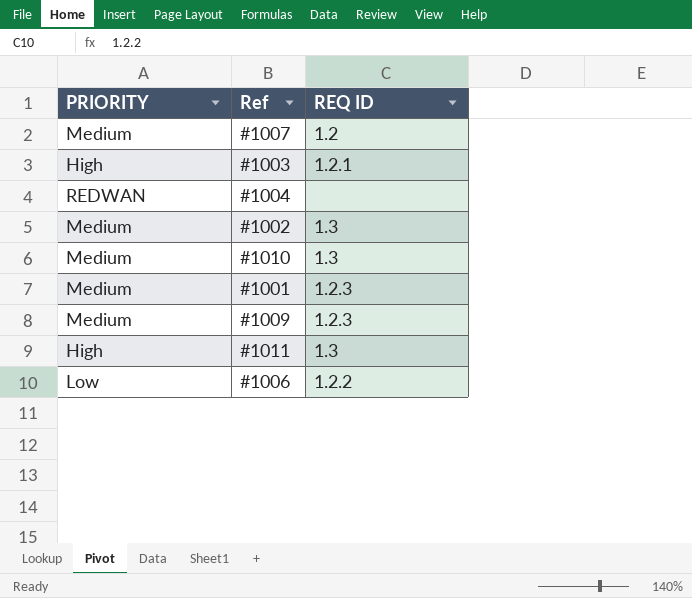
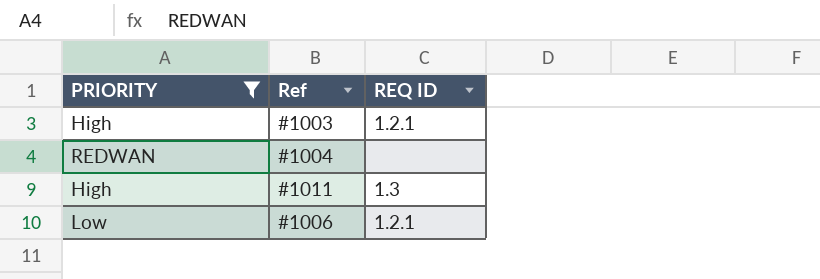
filter: none -> PRIORITY != Medium
#1006 | REQ ID: 1.2.2 -> 1.2.1

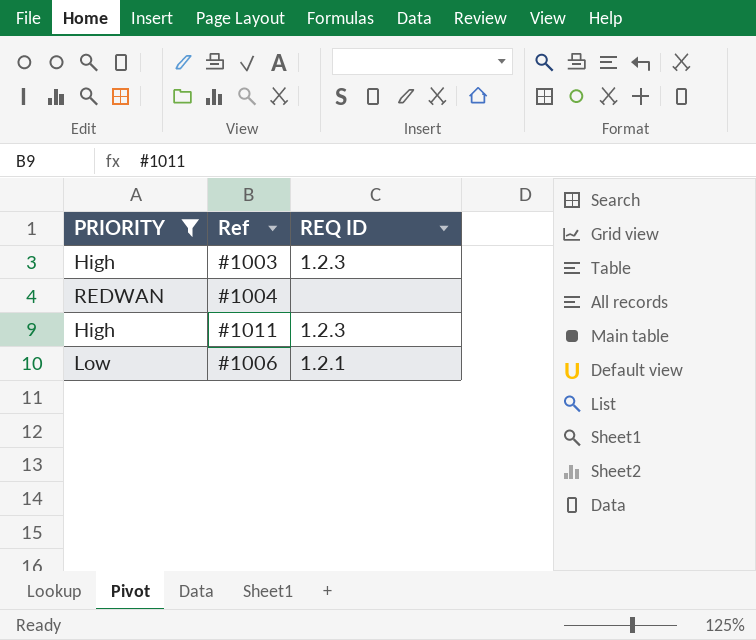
#1003 | REQ ID: 1.2.1 -> 1.2.3
#1011 | REQ ID: 1.3 -> 1.2.3

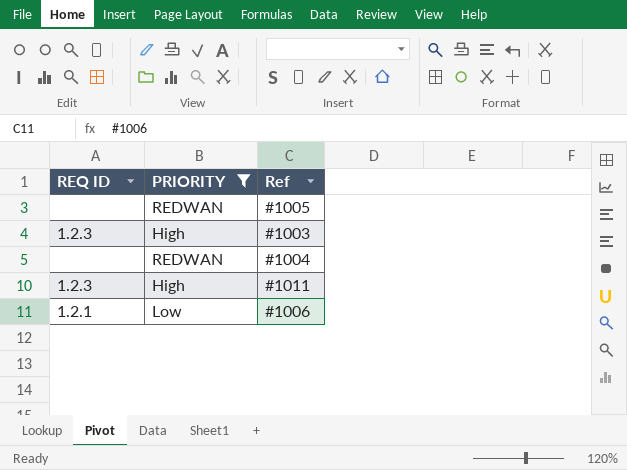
column REQ ID | position: 3 -> 1
row #1005: none -> none | REDWAN

